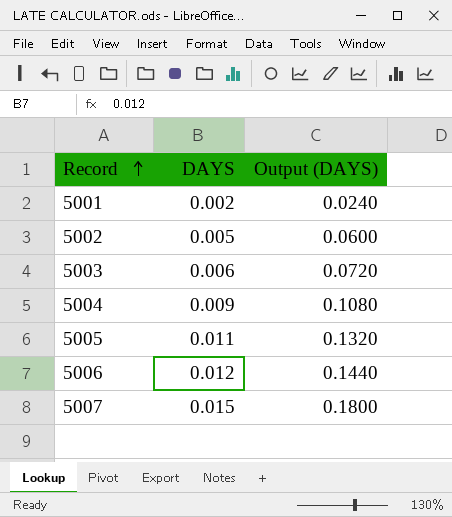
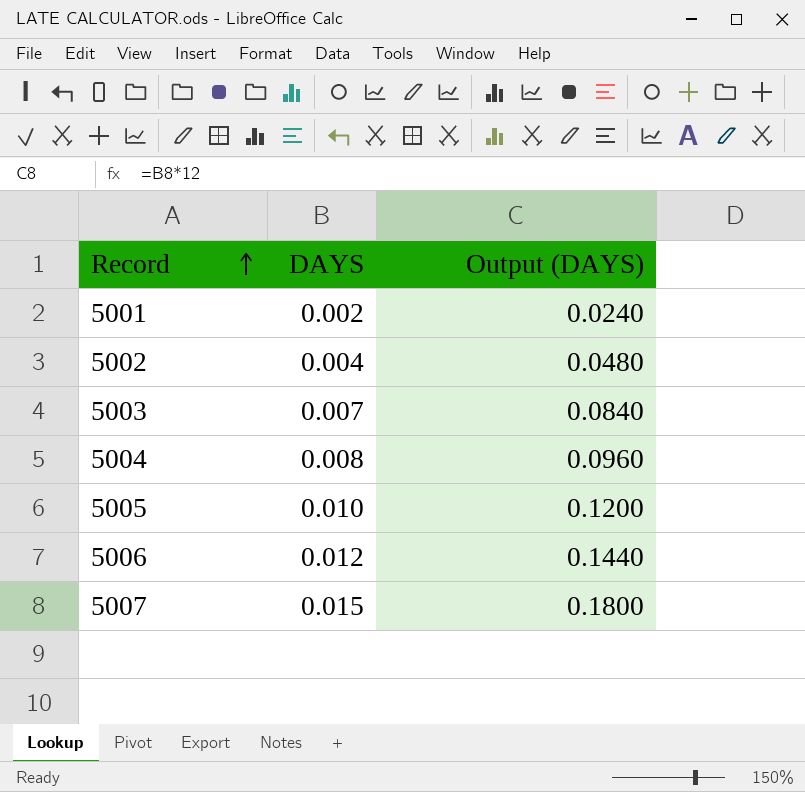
5002 | DAYS: 0.005 -> 0.004
5002 | Output (DAYS): 0.0600 -> 0.0480
5003 | DAYS: 0.006 -> 0.007
5003 | Output (DAYS): 0.0720 -> 0.0840
5004 | DAYS: 0.009 -> 0.008
5004 | Output (DAYS): 0.1080 -> 0.0960
5005 | DAYS: 0.011 -> 0.010
5005 | Output (DAYS): 0.1320 -> 0.1200

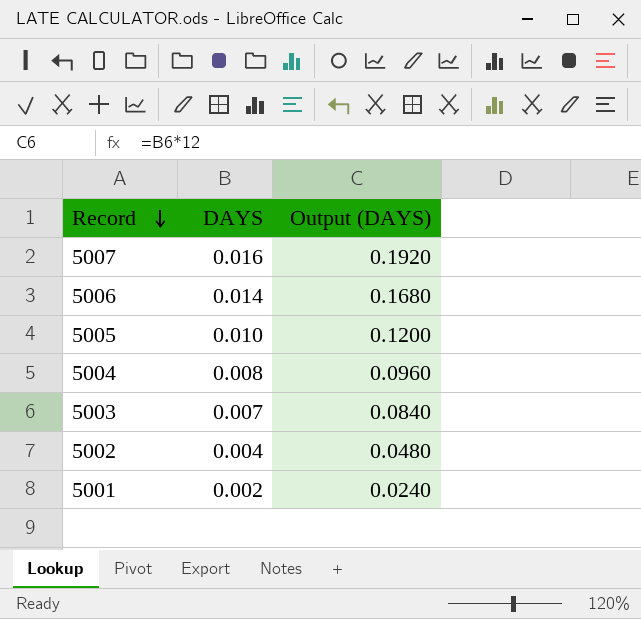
row order: Record ascending -> Record descending
5007 | DAYS: 0.015 -> 0.016
5007 | Output (DAYS): 0.1800 -> 0.1920
5006 | DAYS: 0.012 -> 0.014
5006 | Output (DAYS): 0.1440 -> 0.1680

